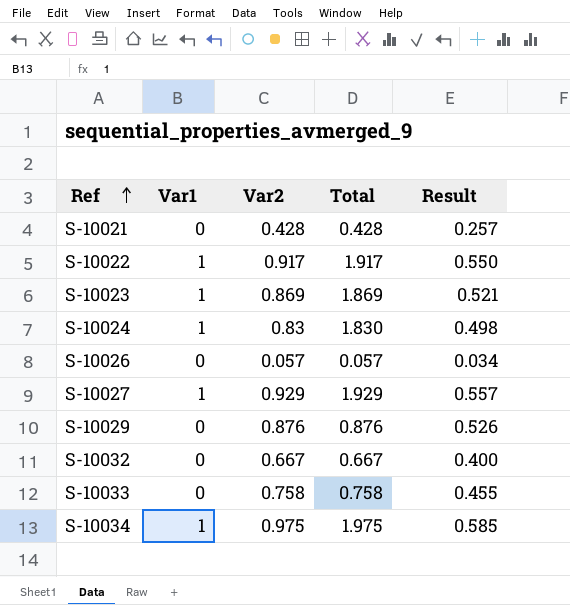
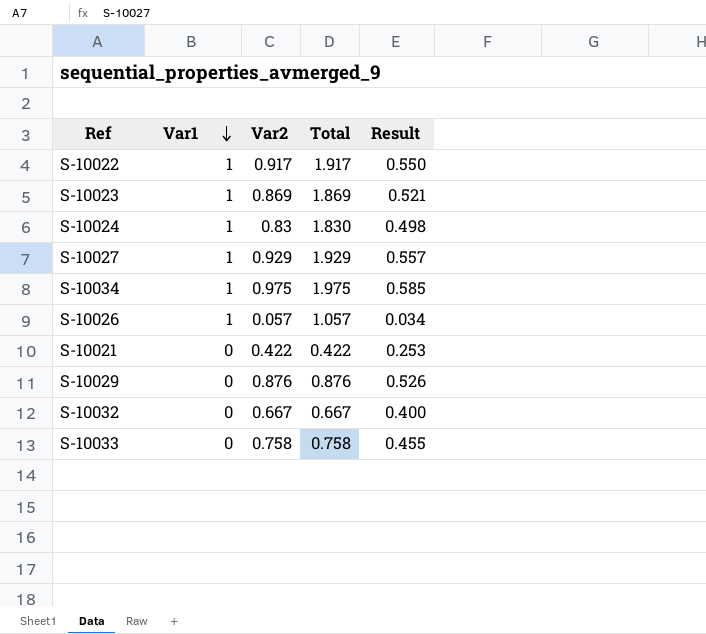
row order: Ref ascending -> Var1 descending
S-10026 | Var1: 0 -> 1
S-10026 | Total: 0.057 -> 1.057
S-10021 | Var2: 0.428 -> 0.422
S-10021 | Total: 0.428 -> 0.422
S-10021 | Result: 0.257 -> 0.253

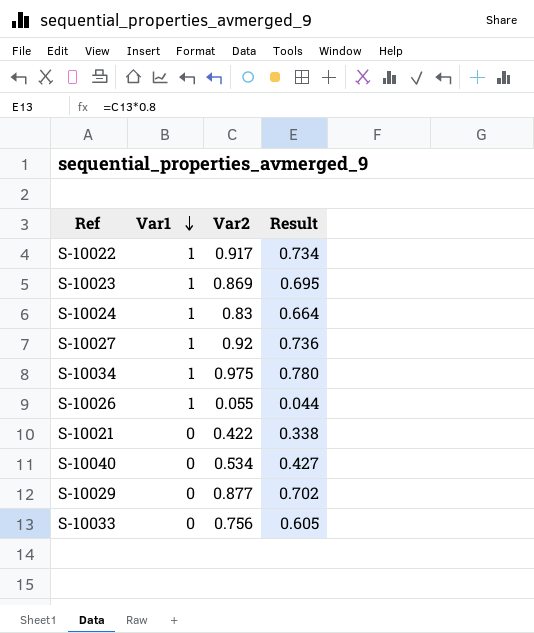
column Total | formula: [Var1] + [Var2] -> none
column Result | formula: [Var2] * 0.6 -> [Var2] * 0.8
row S-10032: 0 | 0.667 | 0.667 | 0.400 -> none
S-10027 | Var2: 0.929 -> 0.92
S-10026 | Var2: 0.057 -> 0.055
row S-10040: none -> 0 | 0.534 | 0.427
S-10029 | Var2: 0.876 -> 0.877
S-10033 | Var2: 0.758 -> 0.756

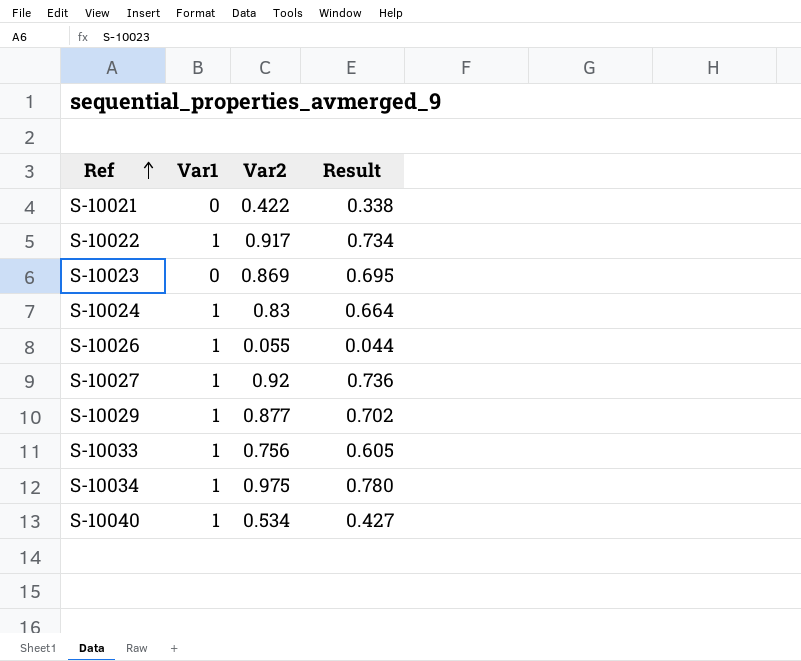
row order: Var1 descending -> Ref ascending
S-10023 | Var1: 1 -> 0
S-10029 | Var1: 0 -> 1
S-10033 | Var1: 0 -> 1
S-10040 | Var1: 0 -> 1

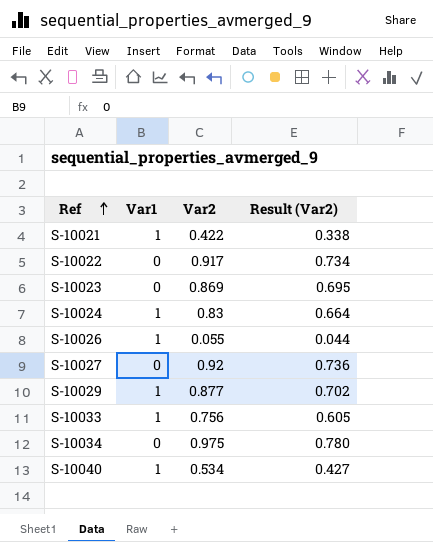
column name: Result -> Result (Var2)
S-10021 | Var1: 0 -> 1
S-10022 | Var1: 1 -> 0
S-10027 | Var1: 1 -> 0
S-10034 | Var1: 1 -> 0

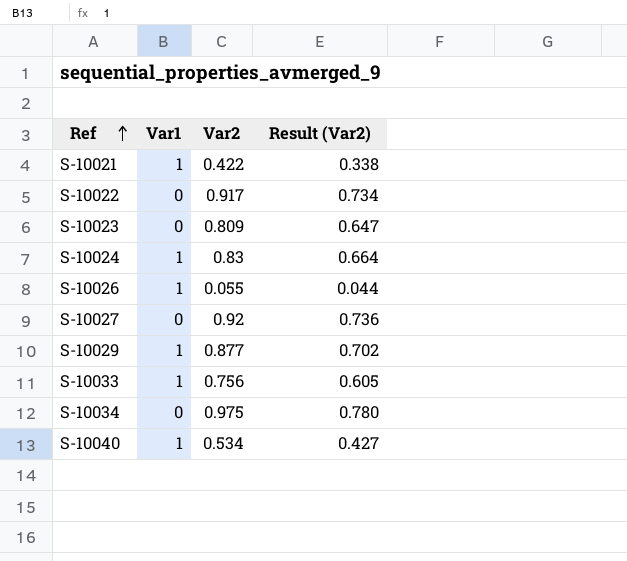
S-10023 | Var2: 0.869 -> 0.809
S-10023 | Result (Var2): 0.695 -> 0.647

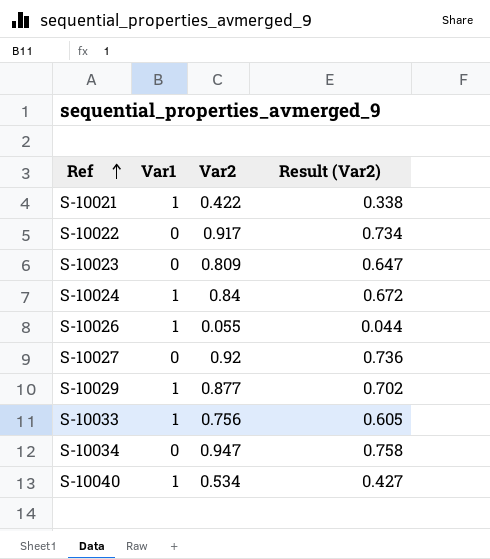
S-10024 | Var2: 0.83 -> 0.84
S-10024 | Result (Var2): 0.664 -> 0.672
S-10034 | Var2: 0.975 -> 0.947
S-10034 | Result (Var2): 0.780 -> 0.758

